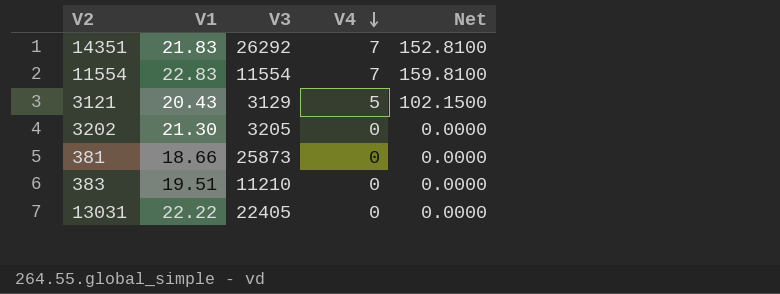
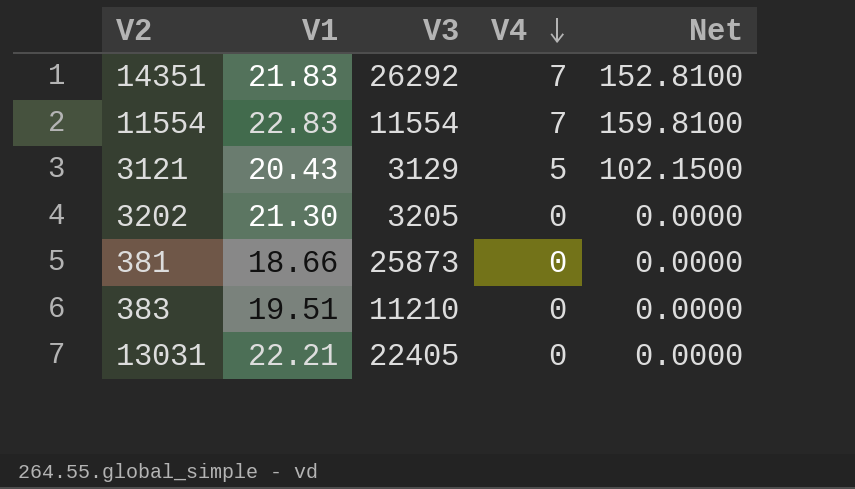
13031 | V1: 22.22 -> 22.21

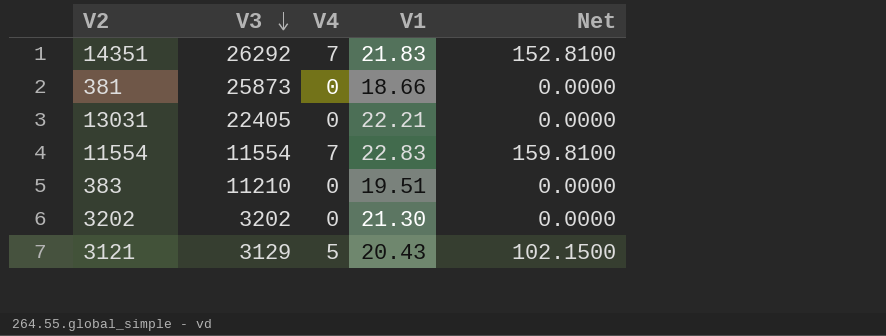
row order: V4 descending -> V3 descending
column V1 | position: 2 -> 4
3202 | V3: 3205 -> 3202

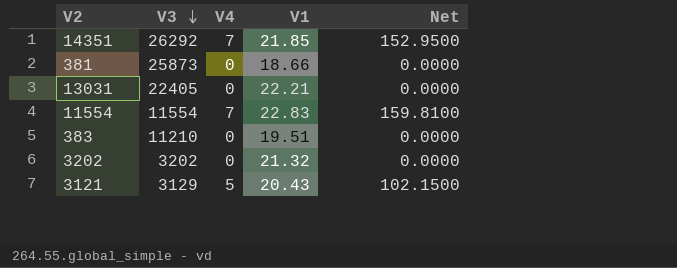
14351 | V1: 21.83 -> 21.85
14351 | Net: 152.8100 -> 152.9500
3202 | V1: 21.30 -> 21.32

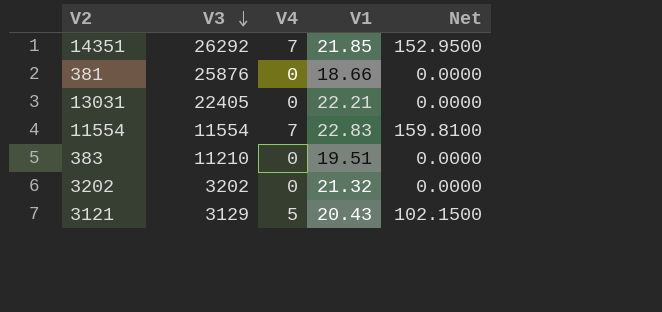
381 | V3: 25873 -> 25876

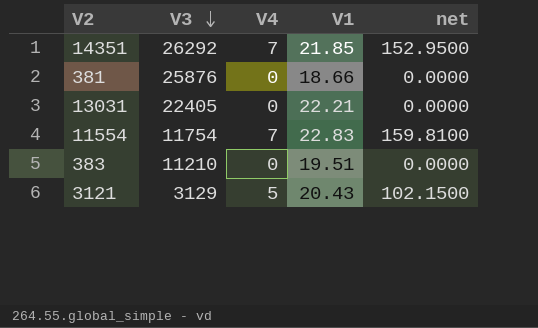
column name: Net -> net
row 3202: 3202 | 0 | 21.32 | 0.0000 -> none
11554 | V3: 11554 -> 11754

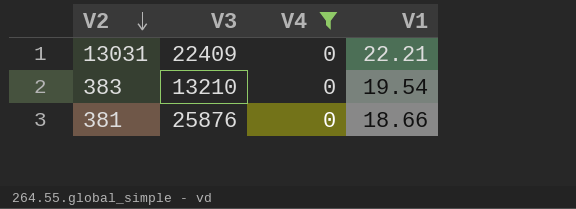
filter: none -> V4 = 0
row order: V3 descending -> V2 descending
column net | formula: [V4] * [V1] -> none
13031 | V3: 22405 -> 22409
383 | V3: 11210 -> 13210
383 | V1: 19.51 -> 19.54

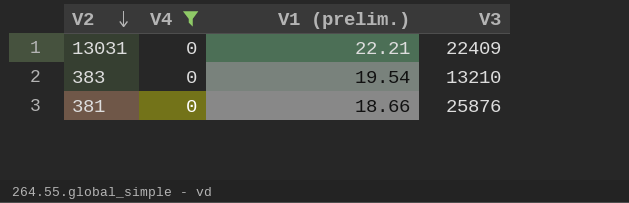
column name: V1 -> V1 (prelim.)
column V3 | position: 2 -> 4

